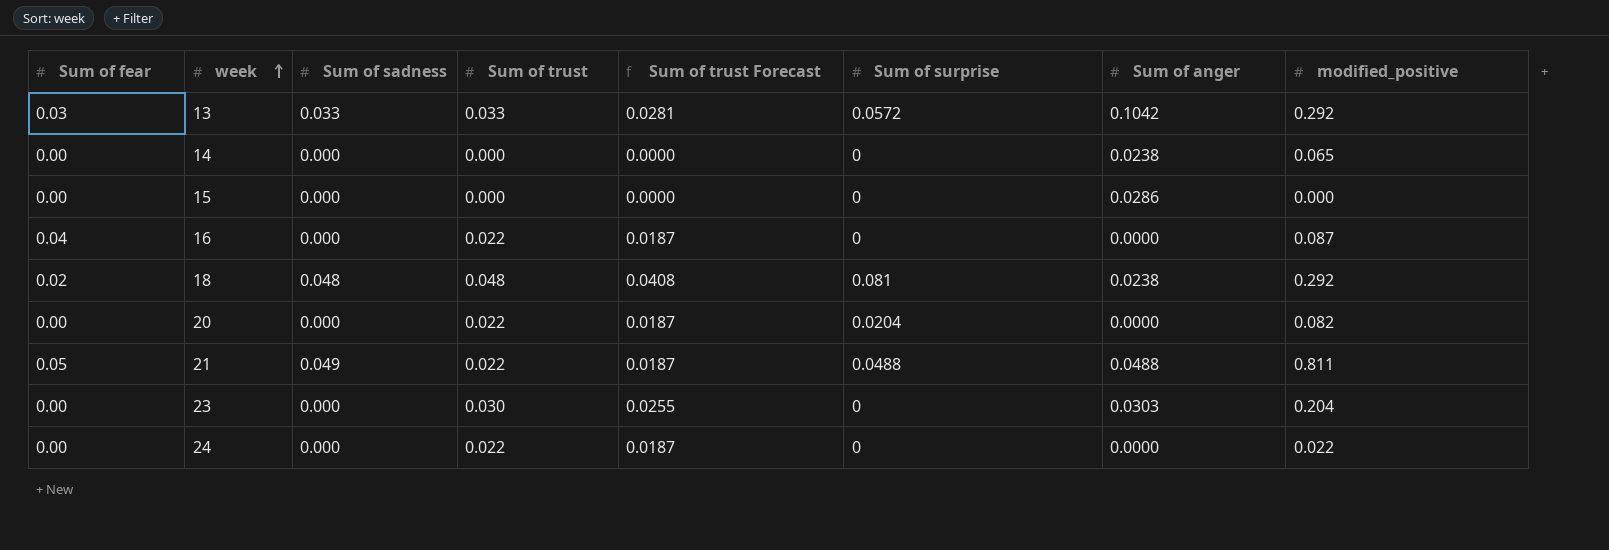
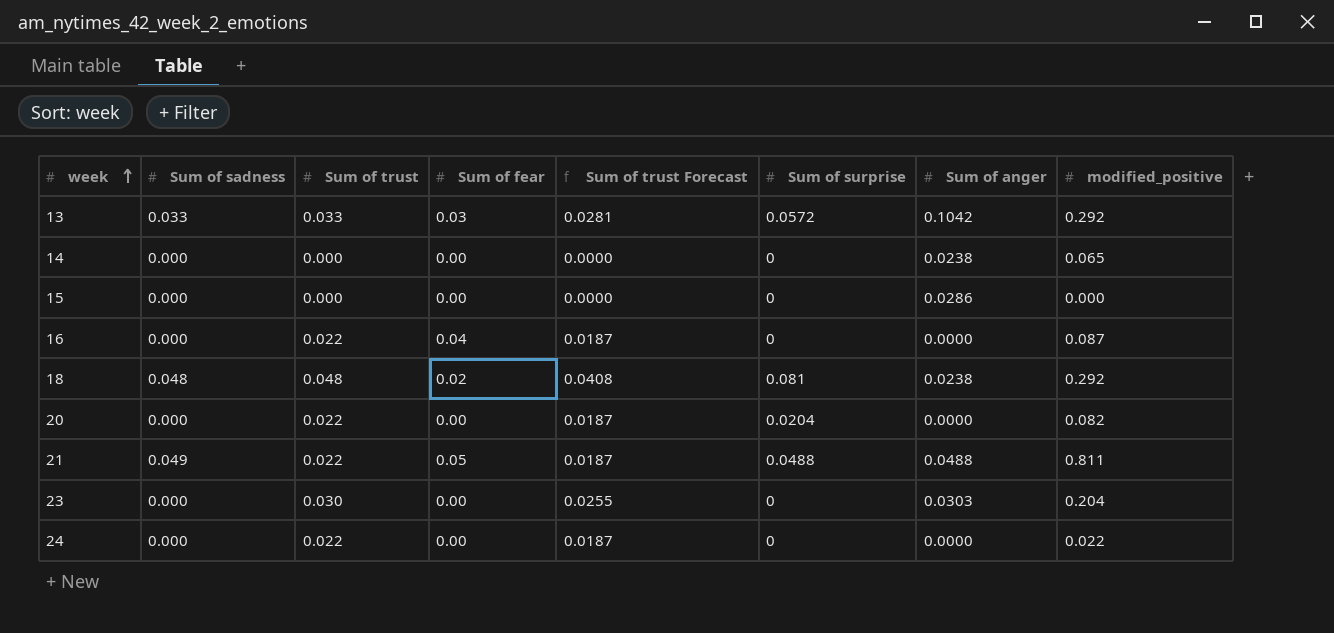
column Sum of fear | position: 1 -> 4

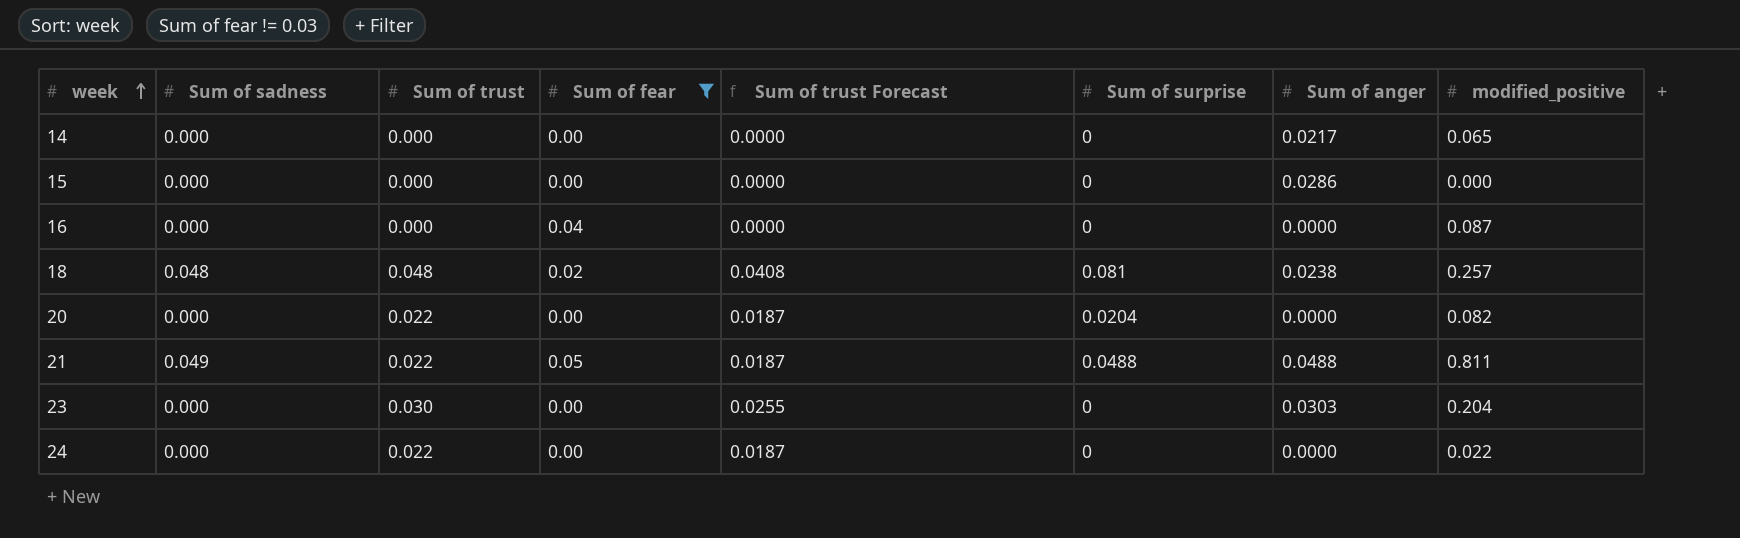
filter: none -> Sum of fear != 0.03
14 | Sum of anger: 0.0238 -> 0.0217
16 | Sum of trust: 0.022 -> 0.000
16 | Sum of trust Forecast: 0.0187 -> 0.0000
18 | modified_positive: 0.292 -> 0.257

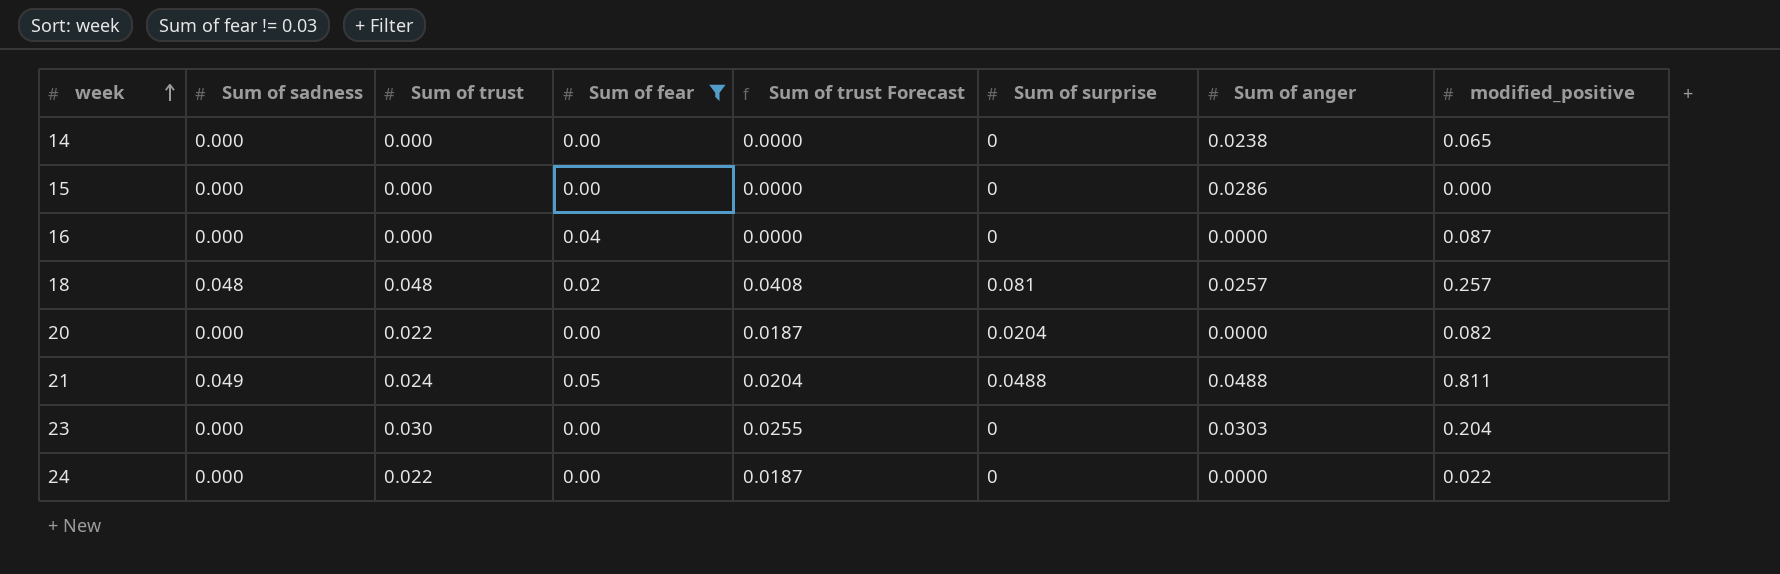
14 | Sum of anger: 0.0217 -> 0.0238
18 | Sum of anger: 0.0238 -> 0.0257
21 | Sum of trust: 0.022 -> 0.024
21 | Sum of trust Forecast: 0.0187 -> 0.0204

